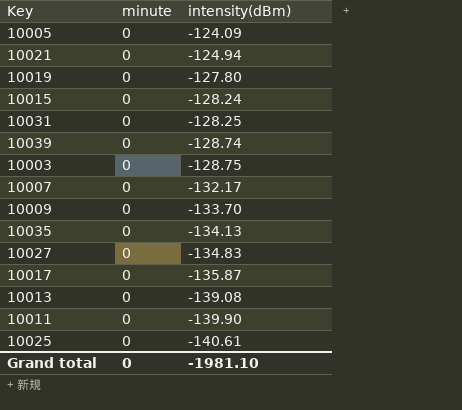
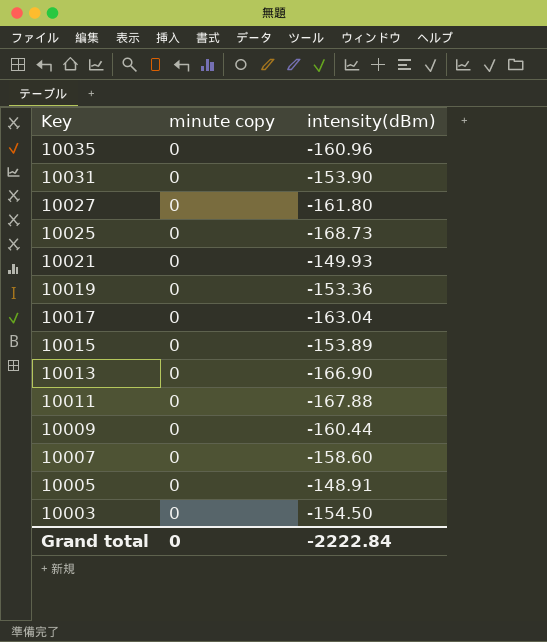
row order: intensity(dBm) descending -> Key descending
column name: minute -> minute copy
row 10039: 0 | -128.74 -> none
10035 | intensity(dBm): -134.13 -> -160.96
10031 | intensity(dBm): -128.25 -> -153.90
10027 | intensity(dBm): -134.83 -> -161.80
10025 | intensity(dBm): -140.61 -> -168.73
10021 | intensity(dBm): -124.94 -> -149.93
10019 | intensity(dBm): -127.80 -> -153.36
10017 | intensity(dBm): -135.87 -> -163.04
10015 | intensity(dBm): -128.24 -> -153.89
10013 | intensity(dBm): -139.08 -> -166.90
10011 | intensity(dBm): -139.90 -> -167.88
10009 | intensity(dBm): -133.70 -> -160.44
10007 | intensity(dBm): -132.17 -> -158.60
10005 | intensity(dBm): -124.09 -> -148.91
10003 | intensity(dBm): -128.75 -> -154.50
Grand total | intensity(dBm): -1981.10 -> -2222.84

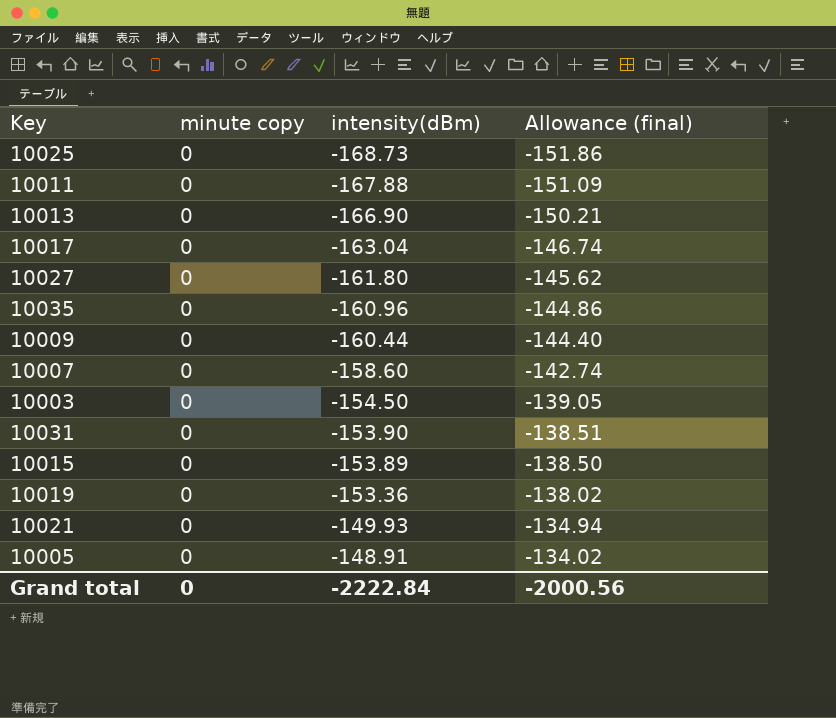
row order: Key descending -> intensity(dBm) ascending
column Allowance (final) | formula: none -> [intensity(dBm)] * 0.9

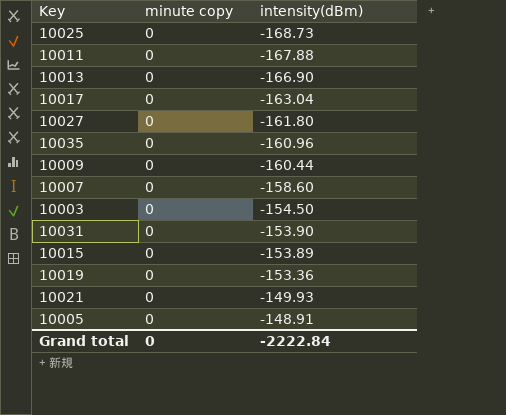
column Allowance (final) | formula: [intensity(dBm)] * 0.9 -> none

